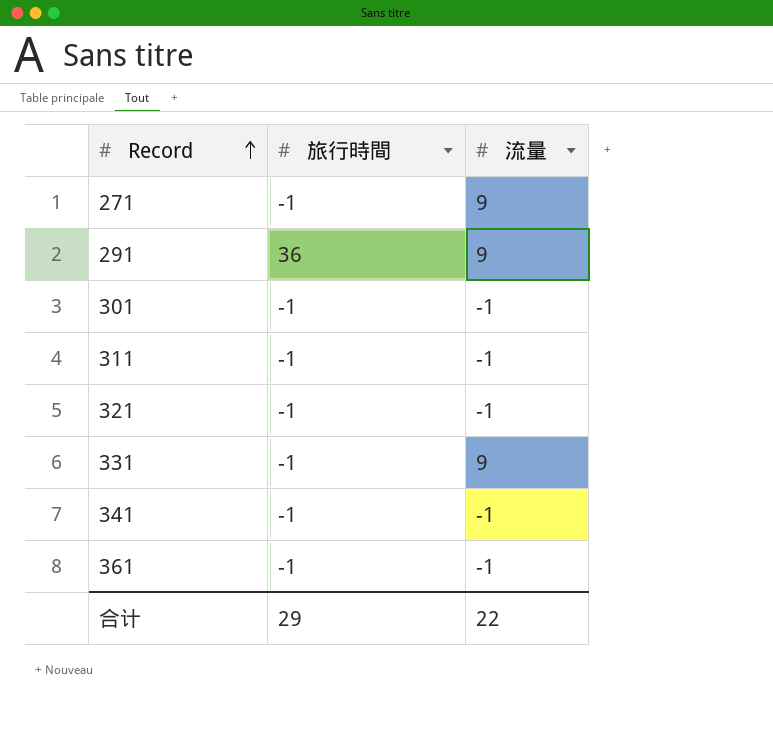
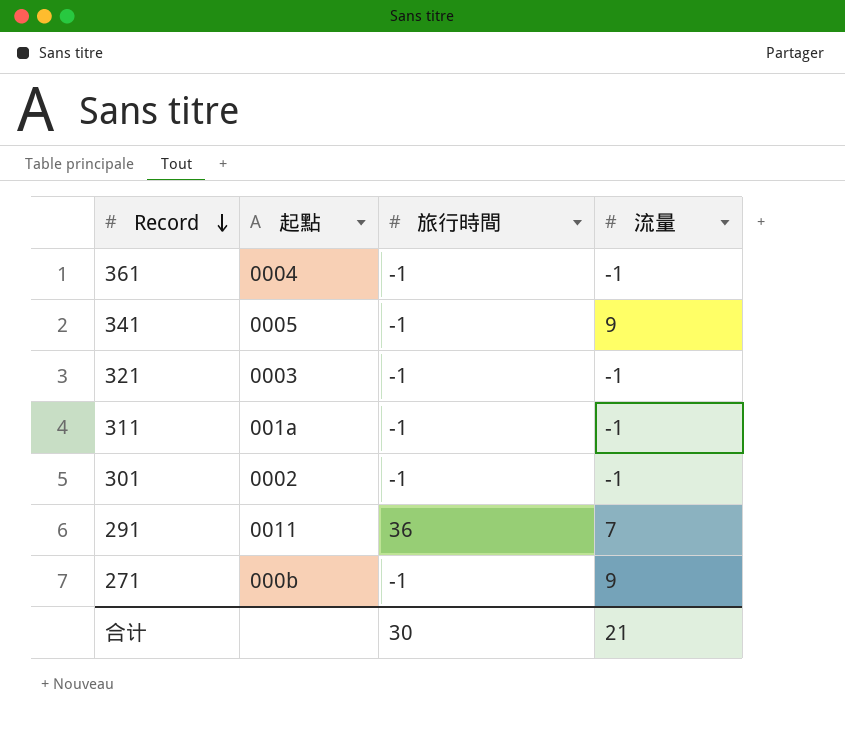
row order: Record ascending -> Record descending
column 起點 | position: none -> 2
row 331: -1 | 9 -> none
341 | 流量: -1 -> 9
291 | 流量: 9 -> 7
合计 | 旅行時間: 29 -> 30
合计 | 流量: 22 -> 21

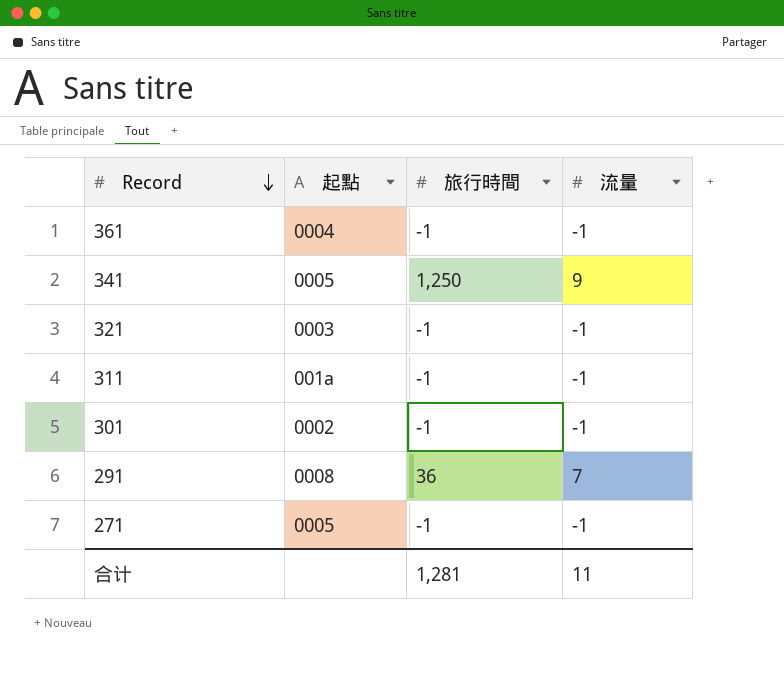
341 | 旅行時間: -1 -> 1,250
291 | 起點: 0011 -> 0008
271 | 起點: 000b -> 0005
271 | 流量: 9 -> -1
合计 | 旅行時間: 30 -> 1,281
合计 | 流量: 21 -> 11

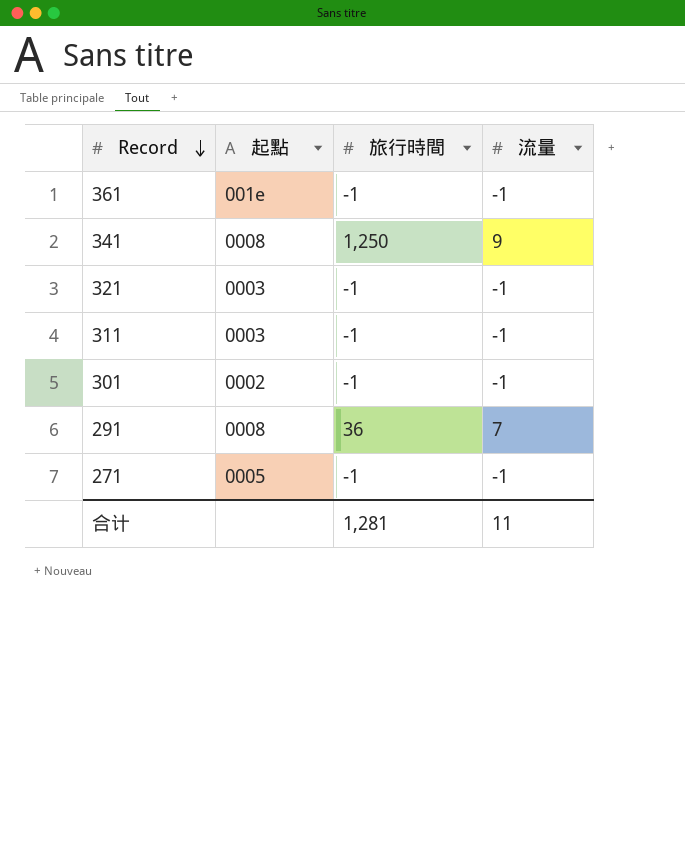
361 | 起點: 0004 -> 001e
341 | 起點: 0005 -> 0008
311 | 起點: 001a -> 0003

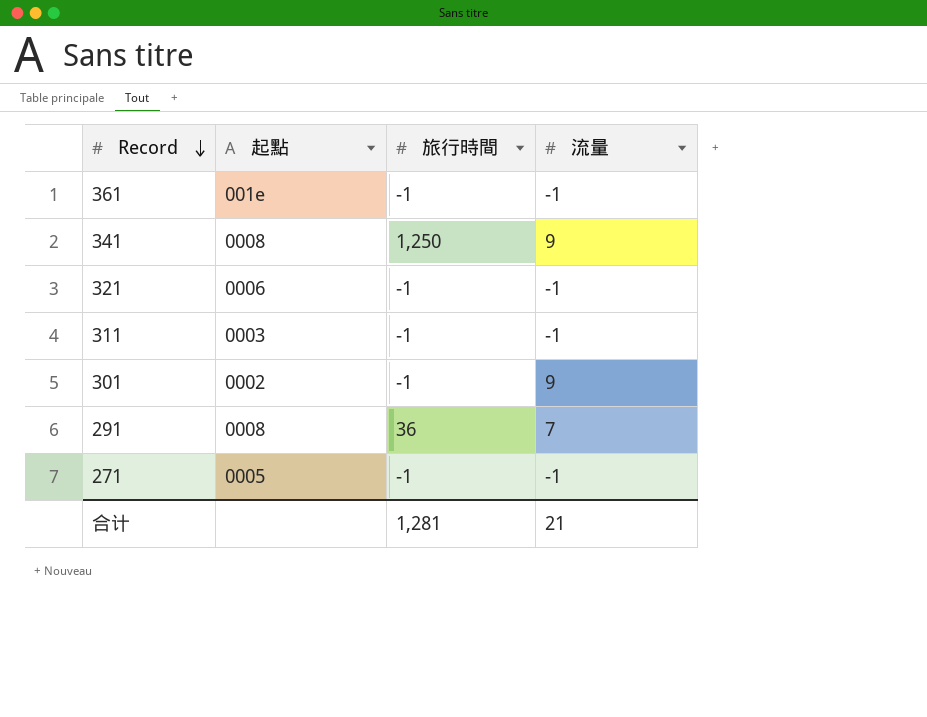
321 | 起點: 0003 -> 0006
301 | 流量: -1 -> 9
合计 | 流量: 11 -> 21

